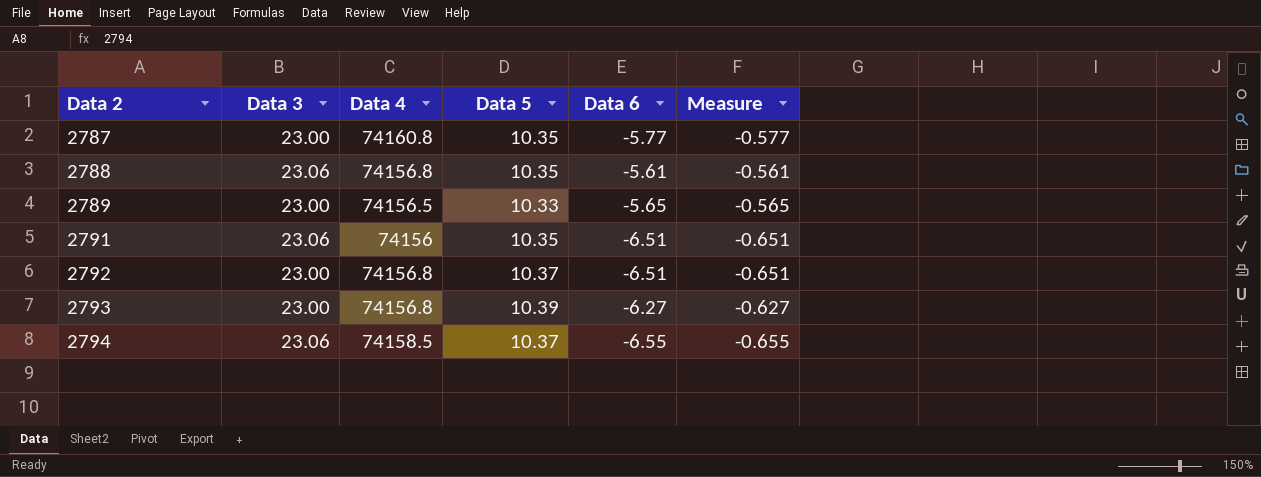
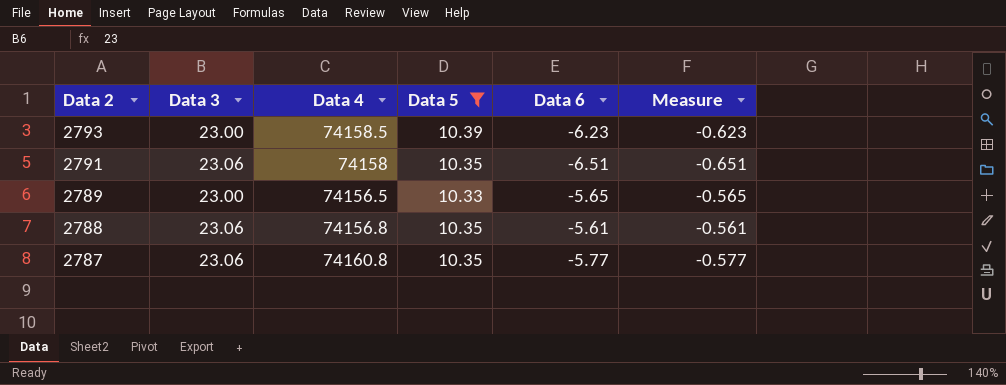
filter: none -> Data 5 != 10.37
row order: Data 2 ascending -> Data 2 descending
2793 | Data 4: 74156.8 -> 74158.5
2793 | Data 6: -6.27 -> -6.23
2793 | Measure: -0.627 -> -0.623
2791 | Data 4: 74156 -> 74158
2787 | Data 3: 23.00 -> 23.06

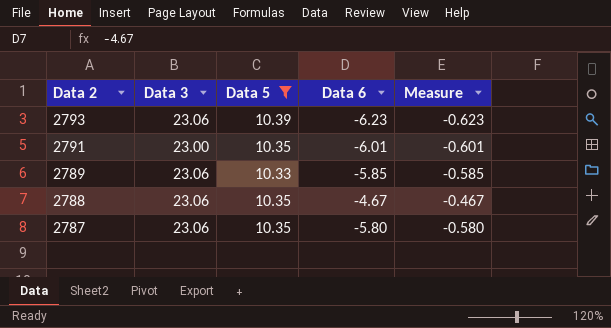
column Data 4 | position: 3 -> none
2793 | Data 3: 23.00 -> 23.06
2791 | Data 3: 23.06 -> 23.00
2791 | Data 6: -6.51 -> -6.01
2791 | Measure: -0.651 -> -0.601
2789 | Data 3: 23.00 -> 23.06
2789 | Data 6: -5.65 -> -5.85
2789 | Measure: -0.565 -> -0.585
2788 | Data 6: -5.61 -> -4.67
2788 | Measure: -0.561 -> -0.467
2787 | Data 6: -5.77 -> -5.80
2787 | Measure: -0.577 -> -0.580

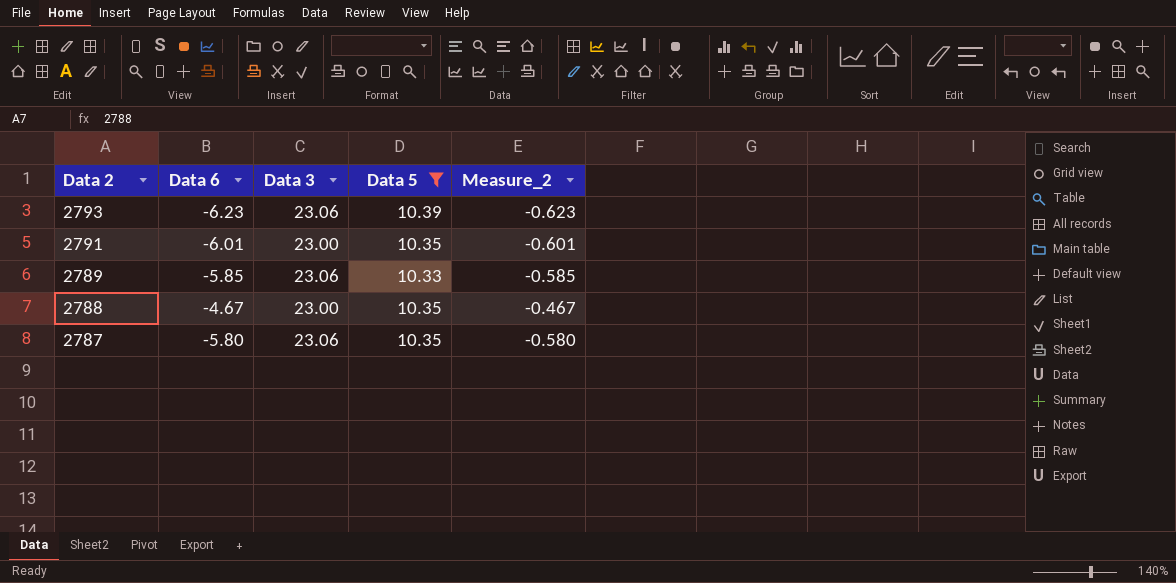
column Data 6 | position: 4 -> 2
column name: Measure -> Measure_2
2788 | Data 3: 23.06 -> 23.00

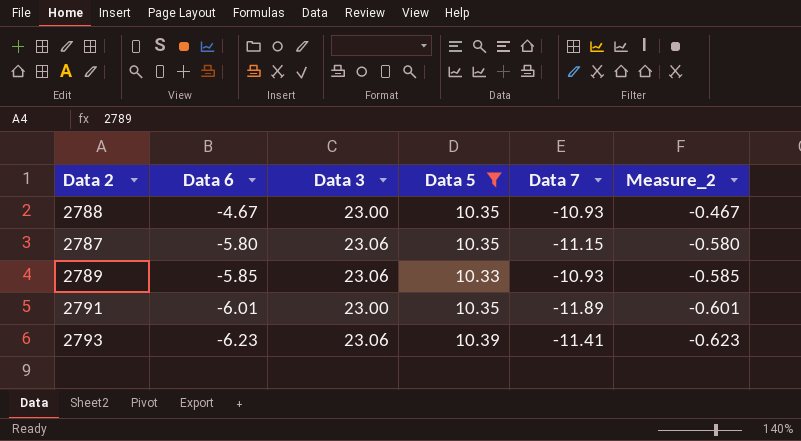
row order: Data 2 descending -> Data 6 descending
column Data 7 | position: none -> 5

